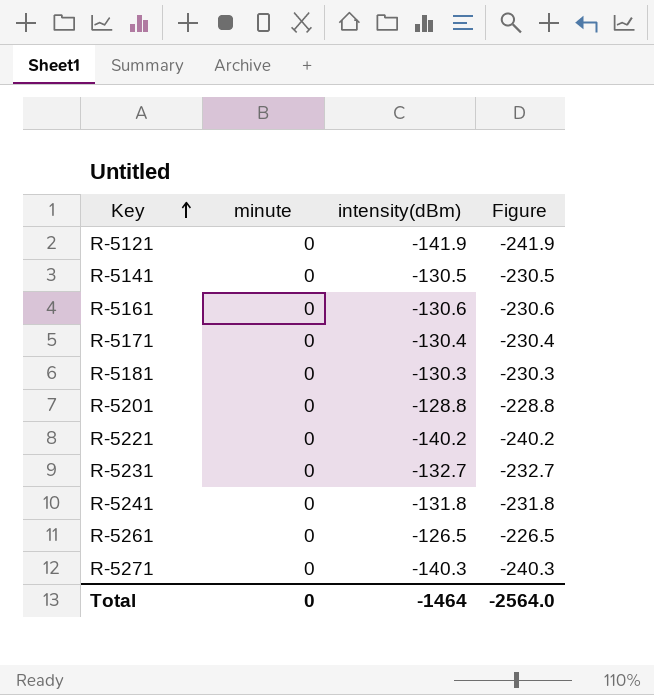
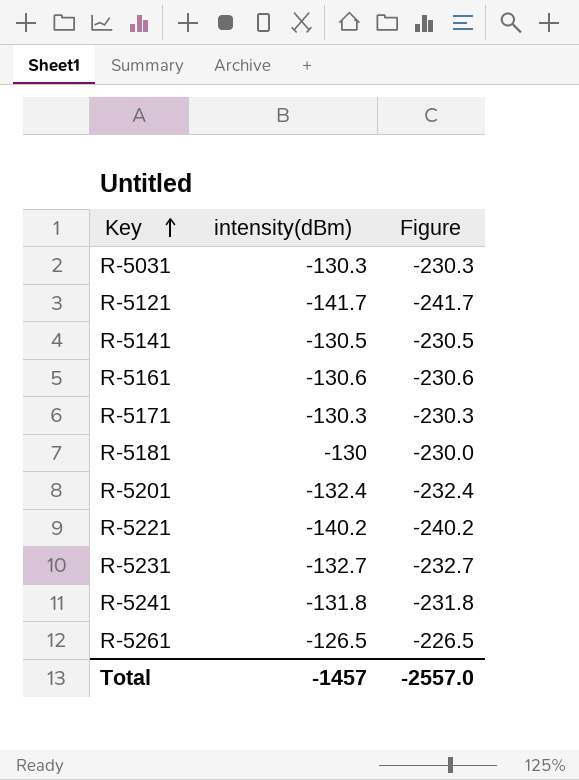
column minute | position: 2 -> none
row R-5271: 0 | -140.3 | -240.3 -> none
row R-5031: none -> -130.3 | -230.3
R-5121 | intensity(dBm): -141.9 -> -141.7
R-5121 | Figure: -241.9 -> -241.7
R-5171 | intensity(dBm): -130.4 -> -130.3
R-5171 | Figure: -230.4 -> -230.3
R-5181 | intensity(dBm): -130.3 -> -130
R-5181 | Figure: -230.3 -> -230.0
R-5201 | intensity(dBm): -128.8 -> -132.4
R-5201 | Figure: -228.8 -> -232.4
Total | intensity(dBm): -1464 -> -1457
Total | Figure: -2564.0 -> -2557.0

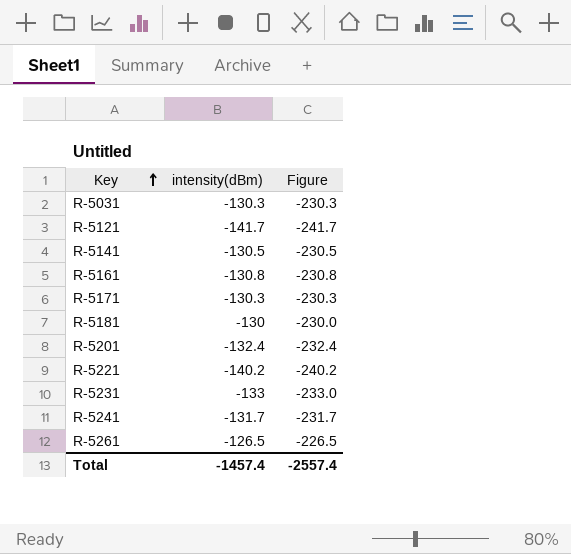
R-5161 | intensity(dBm): -130.6 -> -130.8
R-5161 | Figure: -230.6 -> -230.8
R-5231 | intensity(dBm): -132.7 -> -133
R-5231 | Figure: -232.7 -> -233.0
R-5241 | intensity(dBm): -131.8 -> -131.7
R-5241 | Figure: -231.8 -> -231.7
Total | intensity(dBm): -1457 -> -1457.4
Total | Figure: -2557.0 -> -2557.4

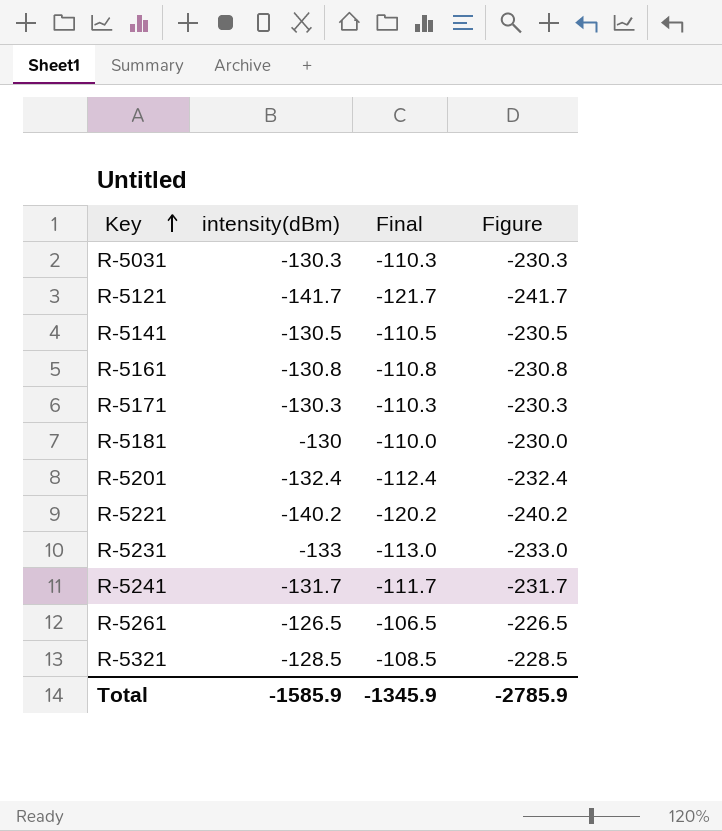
column Final | formula: none -> [intensity(dBm)] + 20
row R-5321: none -> -128.5 | -108.5 | -228.5
Total | intensity(dBm): -1457.4 -> -1585.9
Total | Figure: -2557.4 -> -2785.9

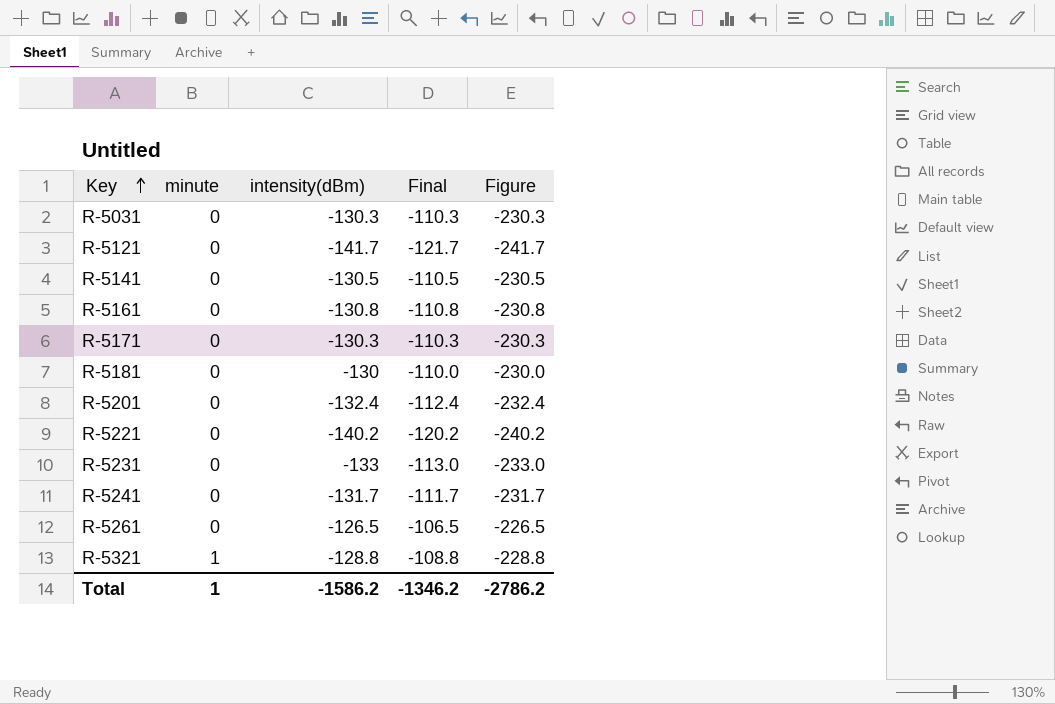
column minute | position: none -> 2
R-5321 | intensity(dBm): -128.5 -> -128.8
R-5321 | Final: -108.5 -> -108.8
R-5321 | Figure: -228.5 -> -228.8
Total | intensity(dBm): -1585.9 -> -1586.2
Total | Final: -1345.9 -> -1346.2
Total | Figure: -2785.9 -> -2786.2

